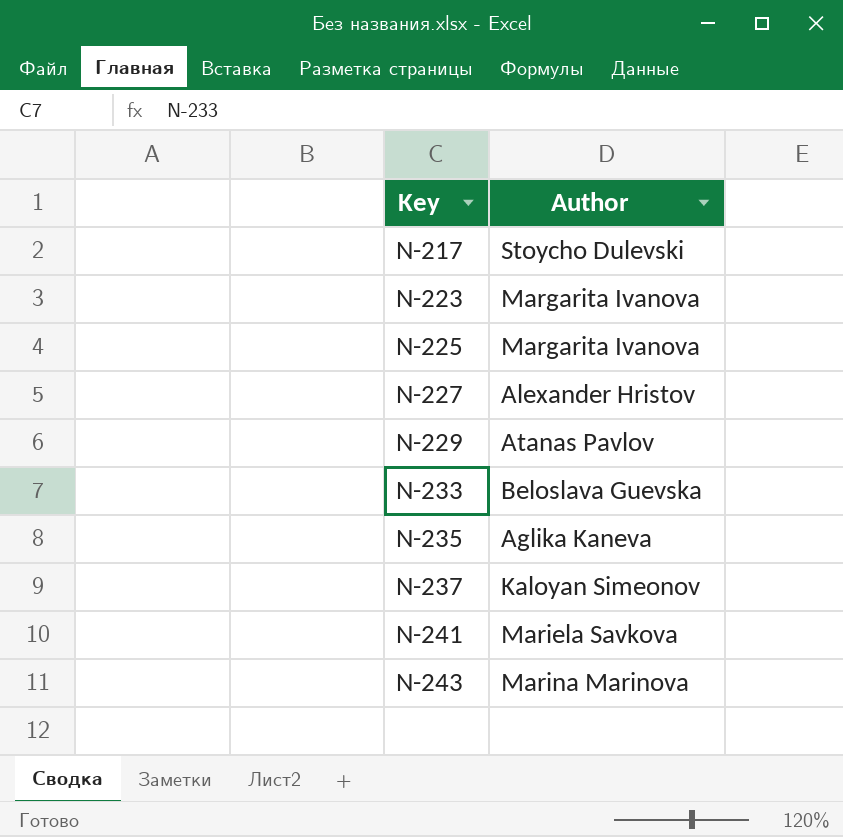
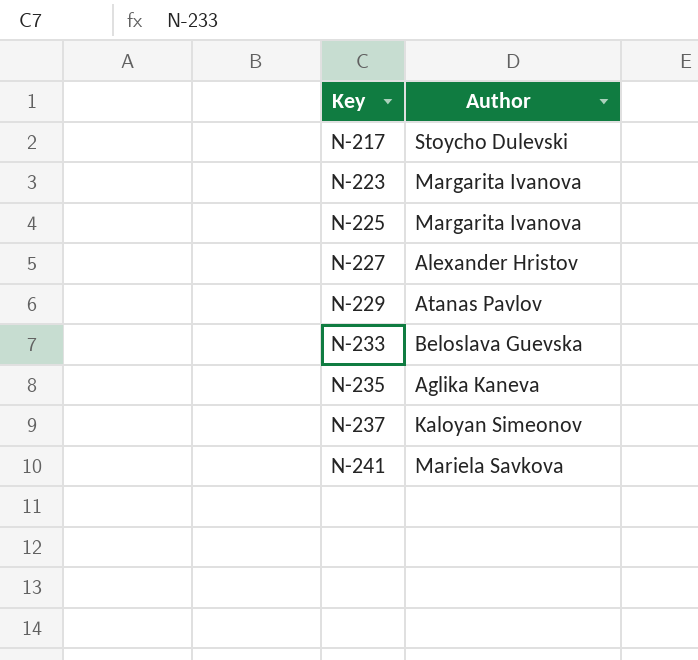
row N-243: Marina Marinova -> none

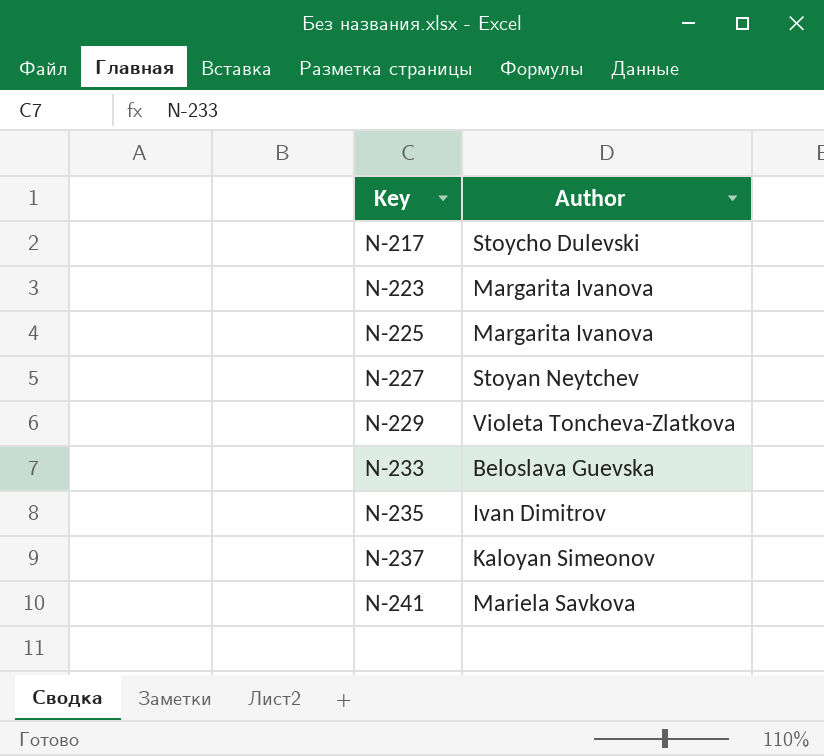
N-227 | Author: Alexander Hristov -> Stoyan Neytchev
N-229 | Author: Atanas Pavlov -> Violeta Toncheva-Zlatkova
N-235 | Author: Aglika Kaneva -> Ivan Dimitrov

